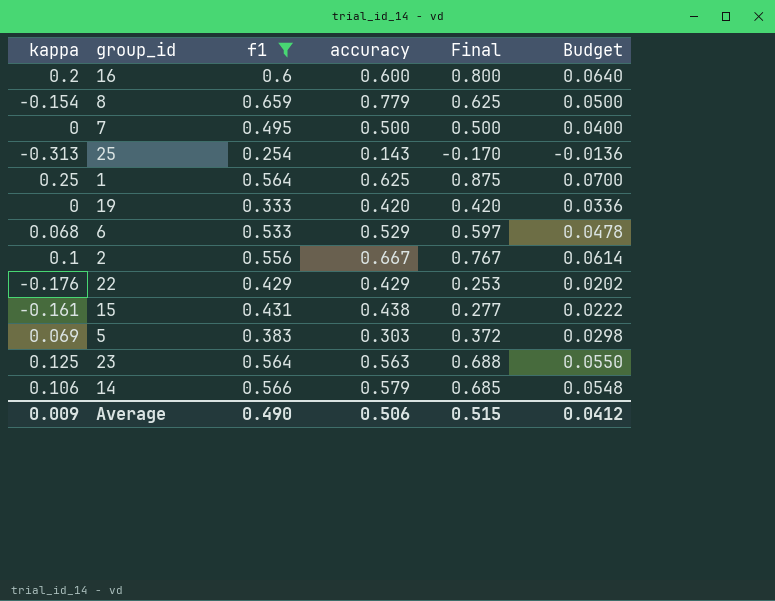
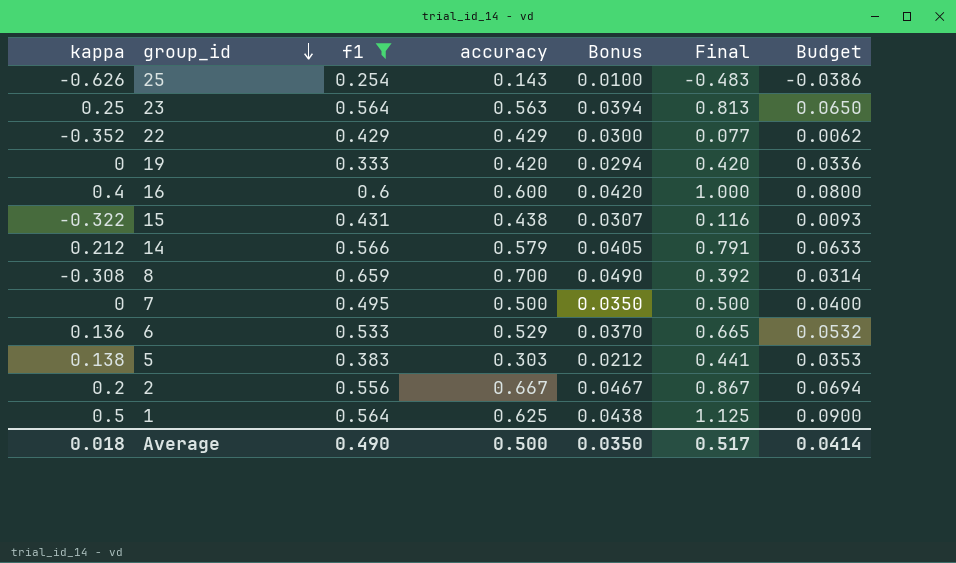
row order: none -> group_id descending
column Bonus | formula: none -> [accuracy] * 0.07
25 | kappa: -0.313 -> -0.626
25 | Final: -0.170 -> -0.483
25 | Budget: -0.0136 -> -0.0386
23 | kappa: 0.125 -> 0.25
23 | Final: 0.688 -> 0.813
23 | Budget: 0.0550 -> 0.0650
22 | kappa: -0.176 -> -0.352
22 | Final: 0.253 -> 0.077
22 | Budget: 0.0202 -> 0.0062
16 | kappa: 0.2 -> 0.4
16 | Final: 0.800 -> 1.000
16 | Budget: 0.0640 -> 0.0800
15 | kappa: -0.161 -> -0.322
15 | Final: 0.277 -> 0.116
15 | Budget: 0.0222 -> 0.0093
14 | kappa: 0.106 -> 0.212
14 | Final: 0.685 -> 0.791
14 | Budget: 0.0548 -> 0.0633
8 | kappa: -0.154 -> -0.308
8 | accuracy: 0.779 -> 0.700
8 | Final: 0.625 -> 0.392
8 | Budget: 0.0500 -> 0.0314
6 | kappa: 0.068 -> 0.136
6 | Final: 0.597 -> 0.665
6 | Budget: 0.0478 -> 0.0532
5 | kappa: 0.069 -> 0.138
5 | Final: 0.372 -> 0.441
5 | Budget: 0.0298 -> 0.0353
2 | kappa: 0.1 -> 0.2
2 | Final: 0.767 -> 0.867
2 | Budget: 0.0614 -> 0.0694
1 | kappa: 0.25 -> 0.5
1 | Final: 0.875 -> 1.125
1 | Budget: 0.0700 -> 0.0900
Average | kappa: 0.009 -> 0.018
Average | accuracy: 0.506 -> 0.500
Average | Final: 0.515 -> 0.517
Average | Budget: 0.0412 -> 0.0414

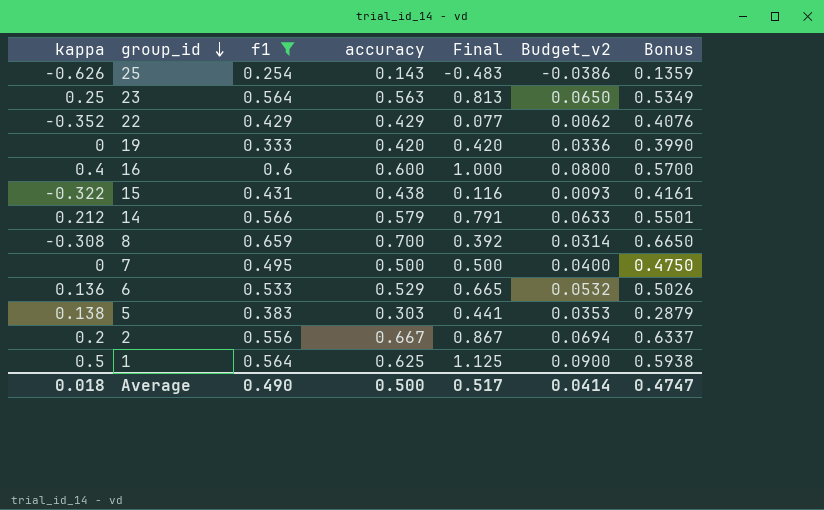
column name: Budget -> Budget_v2
column Bonus | formula: [accuracy] * 0.07 -> [accuracy] * 0.95
column Bonus | position: 5 -> 7
Average | Bonus: 0.0350 -> 0.4747

